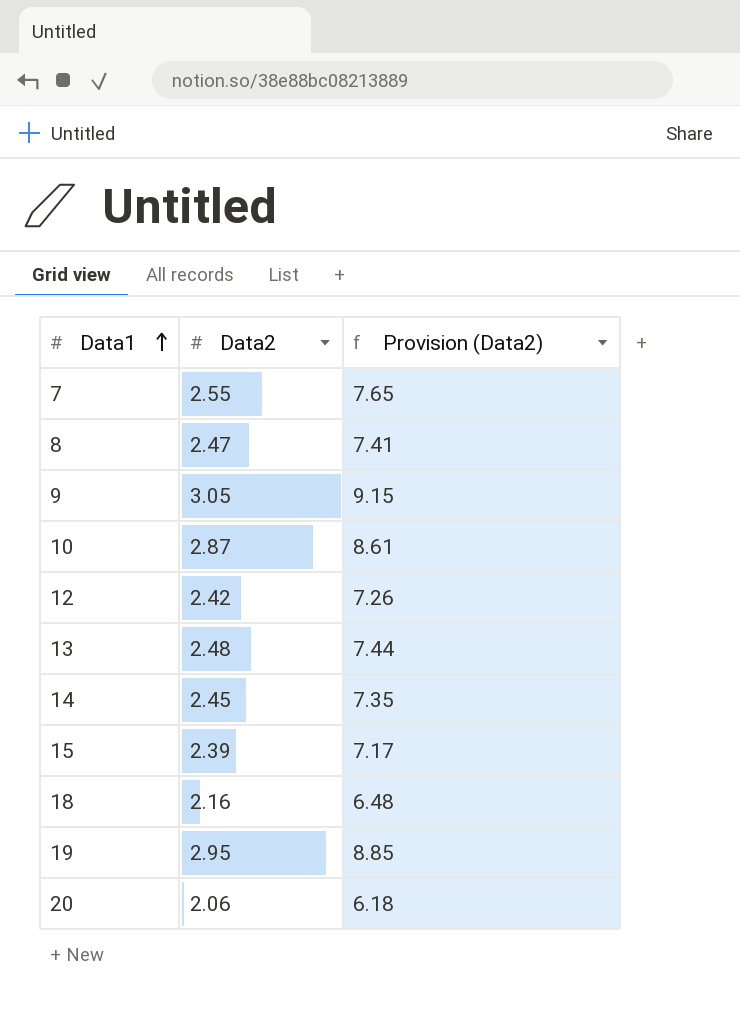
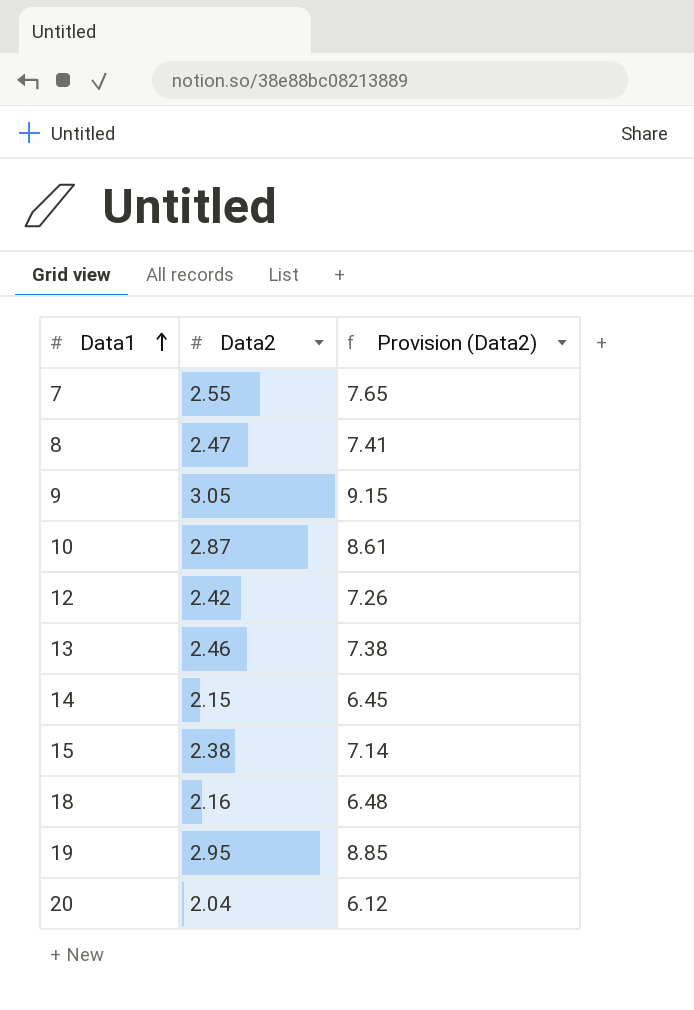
13 | Data2: 2.48 -> 2.46
13 | Provision (Data2): 7.44 -> 7.38
14 | Data2: 2.45 -> 2.15
14 | Provision (Data2): 7.35 -> 6.45
15 | Data2: 2.39 -> 2.38
15 | Provision (Data2): 7.17 -> 7.14
20 | Data2: 2.06 -> 2.04
20 | Provision (Data2): 6.18 -> 6.12

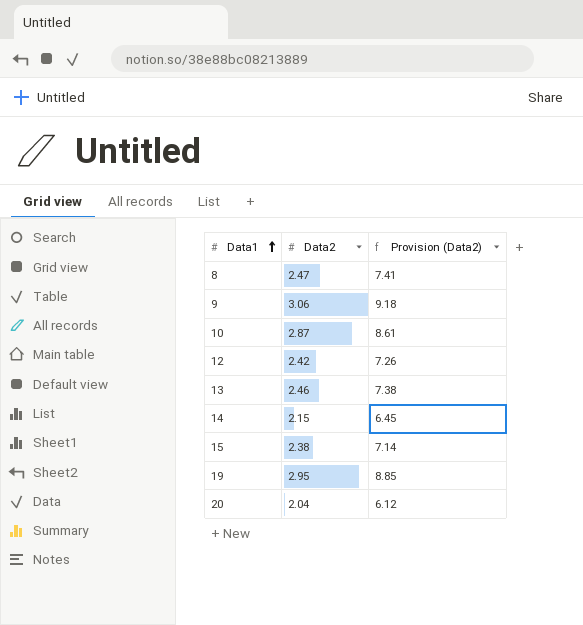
row 7: 2.55 | 7.65 -> none
row 18: 2.16 | 6.48 -> none
9 | Data2: 3.05 -> 3.06
9 | Provision (Data2): 9.15 -> 9.18

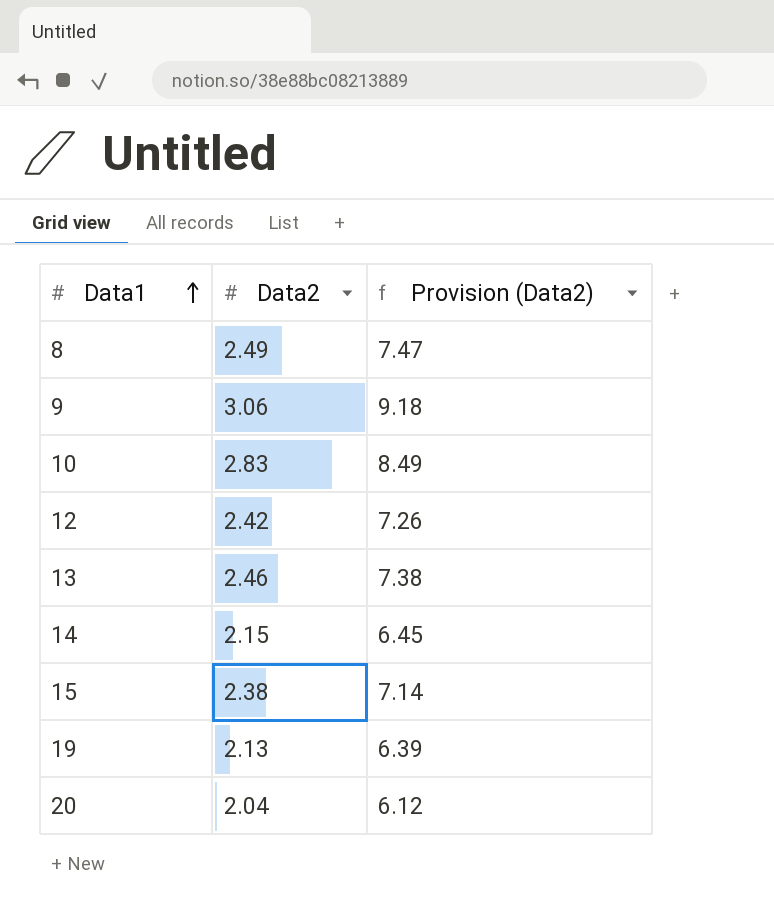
8 | Data2: 2.47 -> 2.49
8 | Provision (Data2): 7.41 -> 7.47
10 | Data2: 2.87 -> 2.83
10 | Provision (Data2): 8.61 -> 8.49
19 | Data2: 2.95 -> 2.13
19 | Provision (Data2): 8.85 -> 6.39

